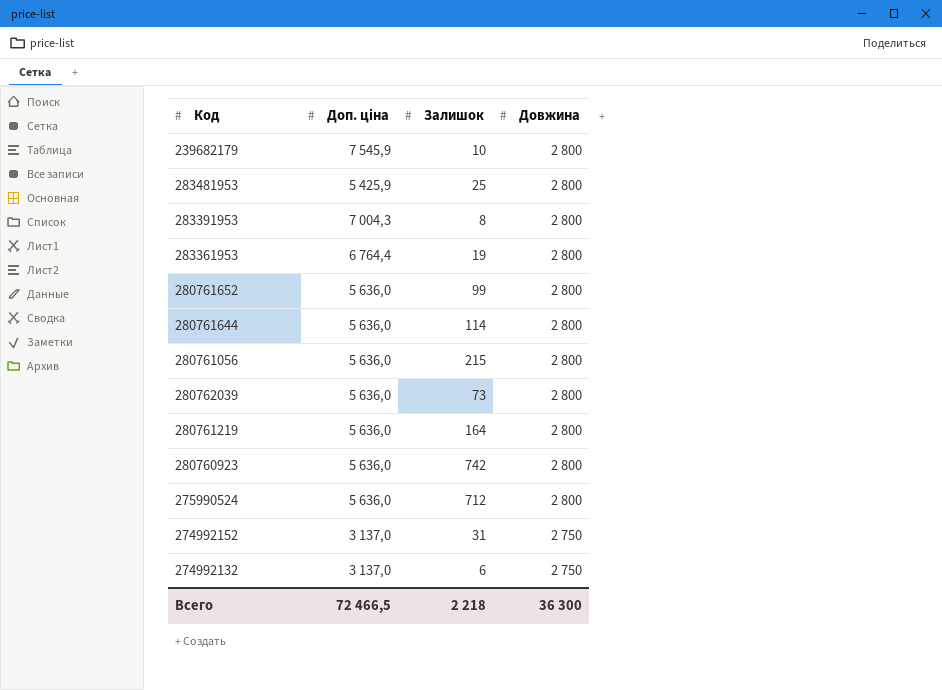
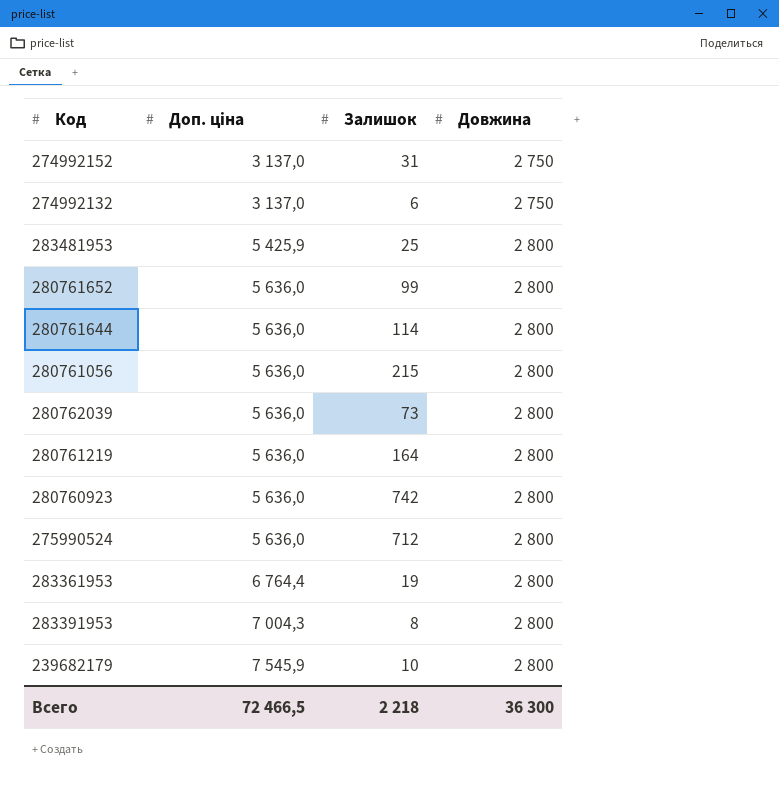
row order: Довжина descending -> Доп. ціна ascending

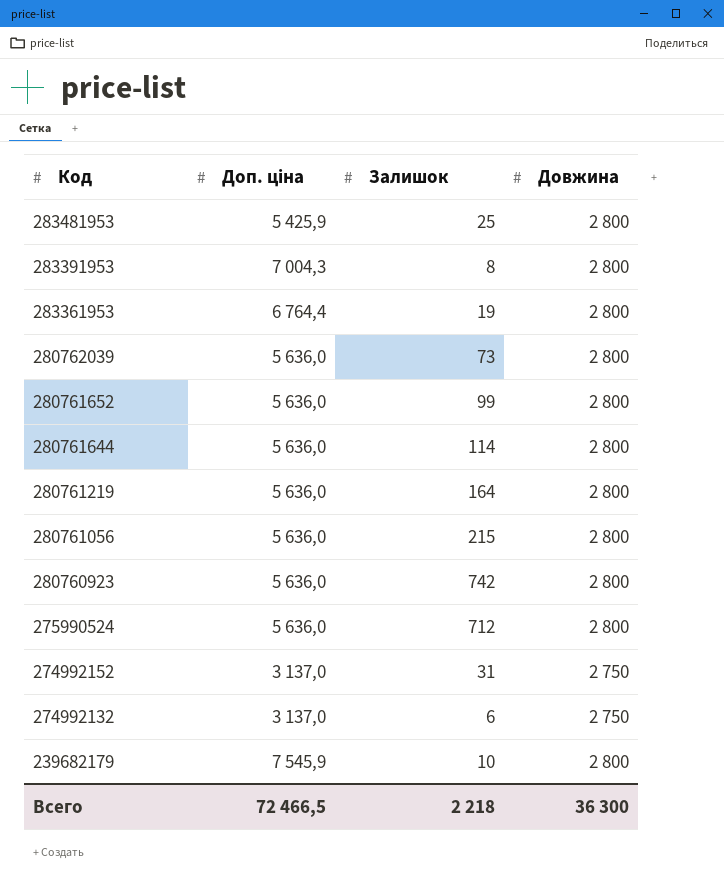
row order: Доп. ціна ascending -> Код descending

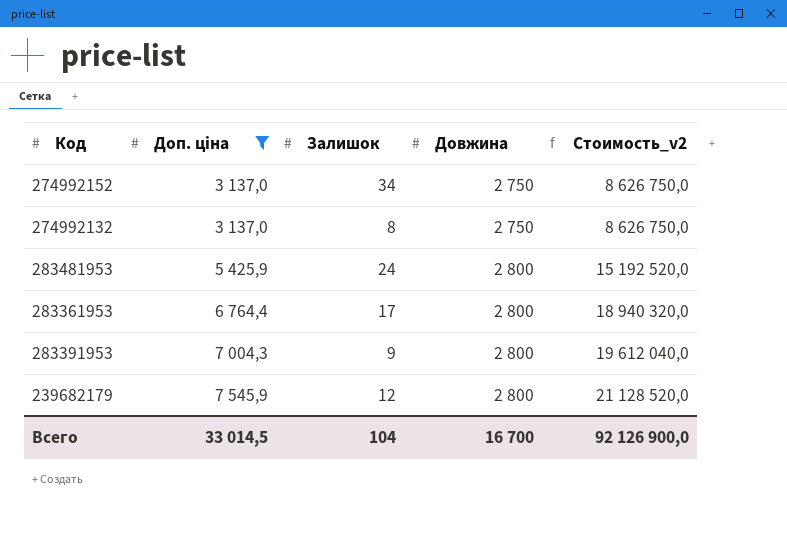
filter: none -> Доп. ціна != 5 636,0
row order: Код descending -> Доп. ціна ascending
column Стоимость_v2 | formula: none -> [Доп. ціна] * [Довжина]
274992152 | Залишок: 31 -> 34
274992132 | Залишок: 6 -> 8
283481953 | Залишок: 25 -> 24
283361953 | Залишок: 19 -> 17
283391953 | Залишок: 8 -> 9
239682179 | Залишок: 10 -> 12
Всего | Доп. ціна: 72 466,5 -> 33 014,5
Всего | Залишок: 2 218 -> 104
Всего | Довжина: 36 300 -> 16 700

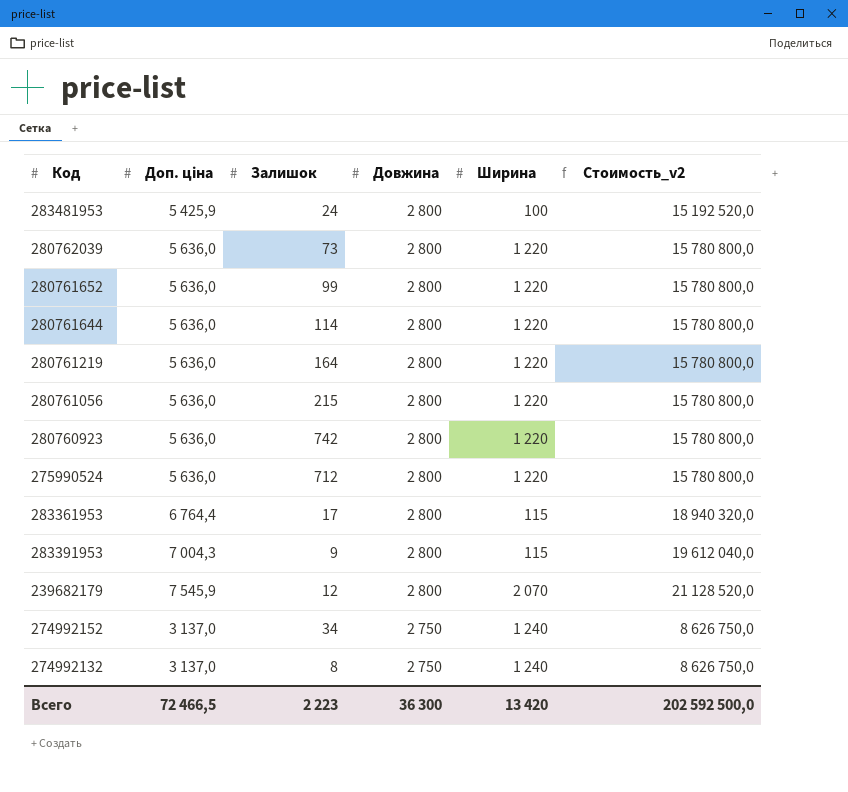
filter: Доп. ціна != 5 636,0 -> none
row order: Доп. ціна ascending -> Довжина descending
column Ширина | position: none -> 5
Всего | Доп. ціна: 33 014,5 -> 72 466,5
Всего | Залишок: 104 -> 2 223
Всего | Довжина: 16 700 -> 36 300
Всего | Стоимость_v2: 92 126 900,0 -> 202 592 500,0

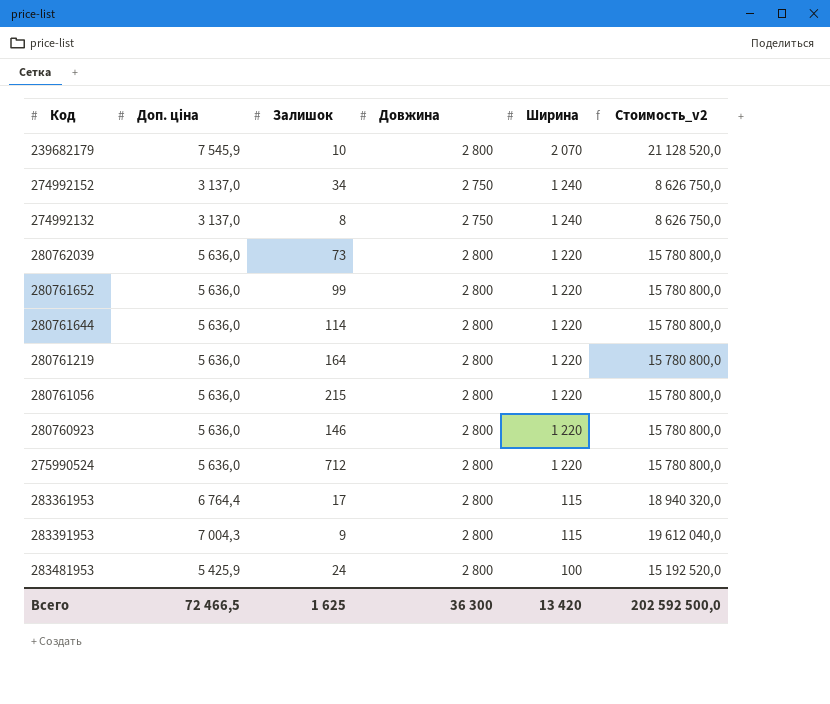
row order: Довжина descending -> Ширина descending
239682179 | Залишок: 12 -> 10
280760923 | Залишок: 742 -> 146
Всего | Залишок: 2 223 -> 1 625

